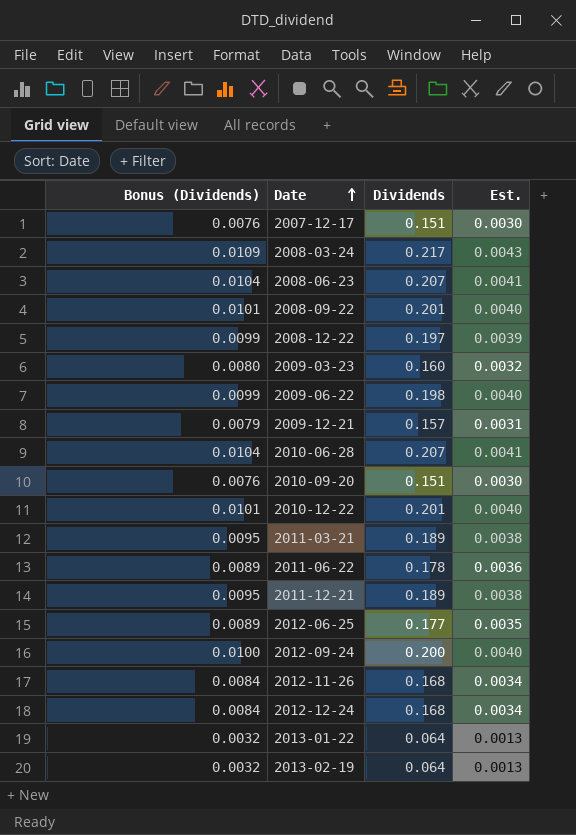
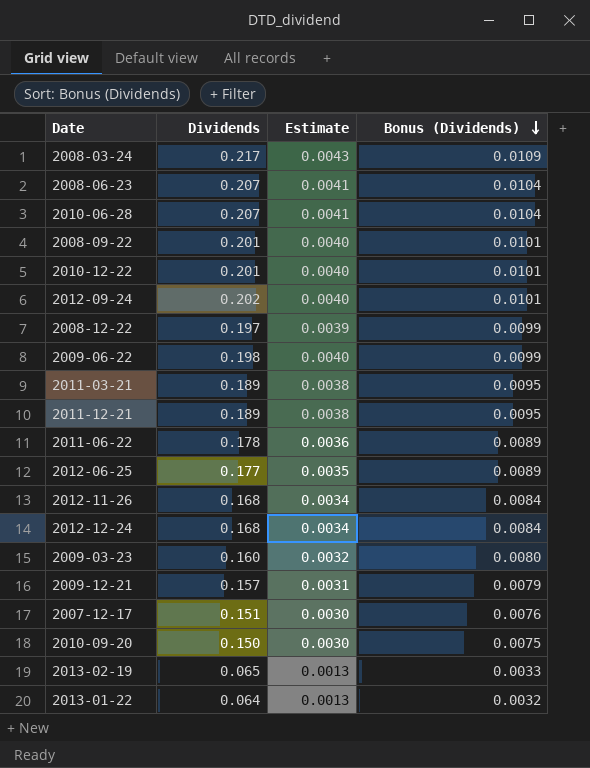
row order: Date ascending -> Bonus (Dividends) descending
column name: Est. -> Estimate
column Bonus (Dividends) | position: 1 -> 4
2012-09-24 | Dividends: 0.200 -> 0.202
2012-09-24 | Bonus (Dividends): 0.0100 -> 0.0101
2010-09-20 | Dividends: 0.151 -> 0.150
2010-09-20 | Bonus (Dividends): 0.0076 -> 0.0075
2013-02-19 | Dividends: 0.064 -> 0.065
2013-02-19 | Bonus (Dividends): 0.0032 -> 0.0033

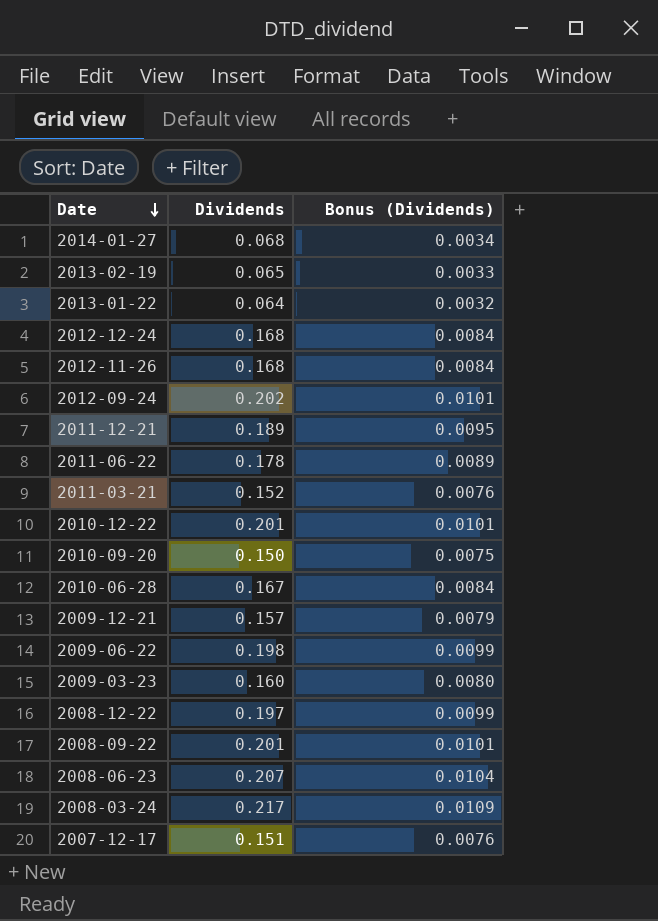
row order: Bonus (Dividends) descending -> Date descending
column Estimate | formula: [Dividends] * 0.02 -> none
row 2012-06-25: 0.177 | 0.0035 | 0.0089 -> none
row 2014-01-27: none -> 0.068 | 0.0034
2011-03-21 | Dividends: 0.189 -> 0.152
2011-03-21 | Bonus (Dividends): 0.0095 -> 0.0076
2010-06-28 | Dividends: 0.207 -> 0.167
2010-06-28 | Bonus (Dividends): 0.0104 -> 0.0084

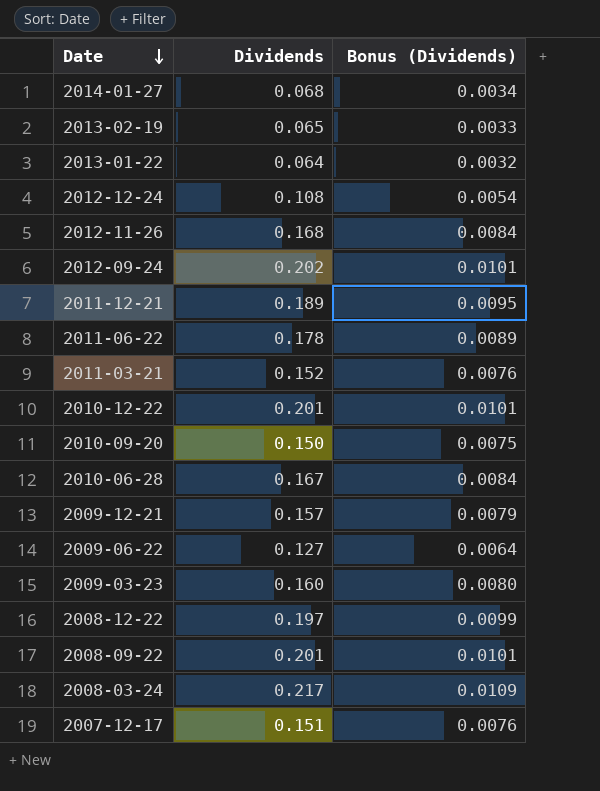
row 2008-06-23: 0.207 | 0.0104 -> none
2012-12-24 | Dividends: 0.168 -> 0.108
2012-12-24 | Bonus (Dividends): 0.0084 -> 0.0054
2009-06-22 | Dividends: 0.198 -> 0.127
2009-06-22 | Bonus (Dividends): 0.0099 -> 0.0064

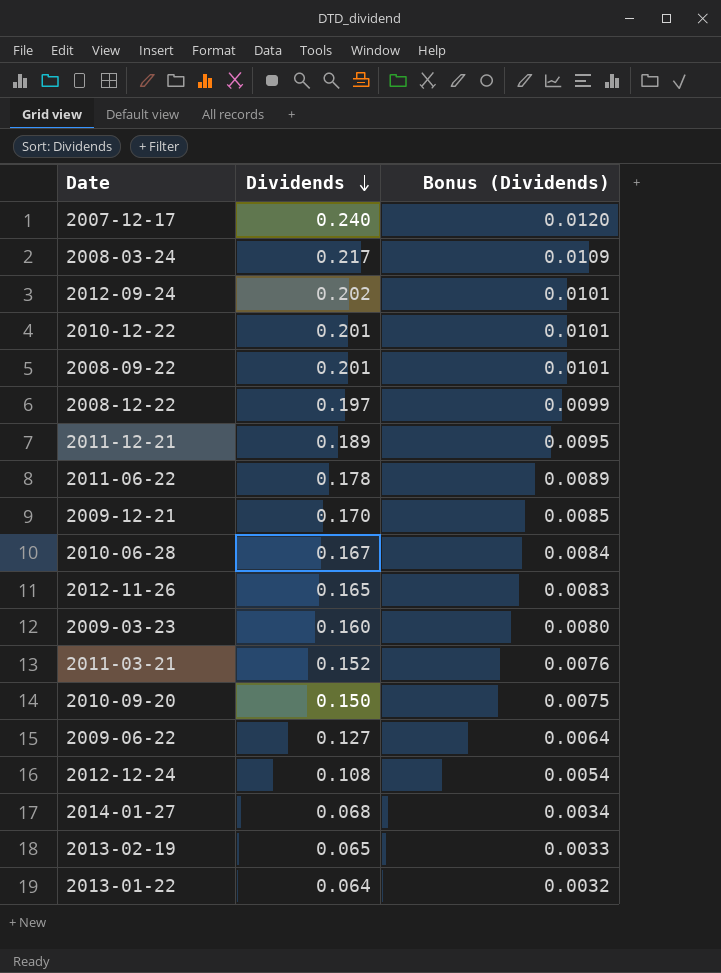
row order: Date descending -> Dividends descending
2007-12-17 | Dividends: 0.151 -> 0.240
2007-12-17 | Bonus (Dividends): 0.0076 -> 0.0120
2009-12-21 | Dividends: 0.157 -> 0.170
2009-12-21 | Bonus (Dividends): 0.0079 -> 0.0085
2012-11-26 | Dividends: 0.168 -> 0.165
2012-11-26 | Bonus (Dividends): 0.0084 -> 0.0083

